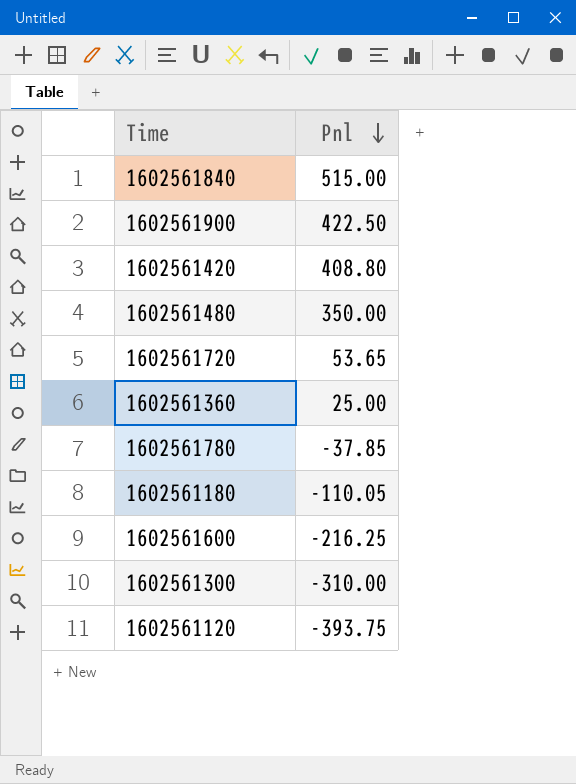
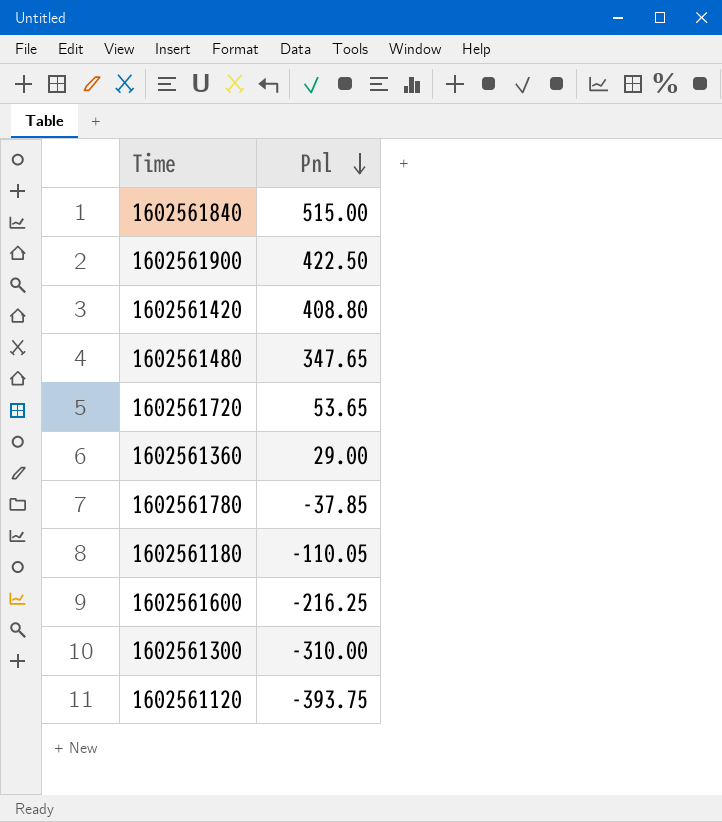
1602561480 | Pnl: 350.00 -> 347.65
1602561360 | Pnl: 25.00 -> 29.00

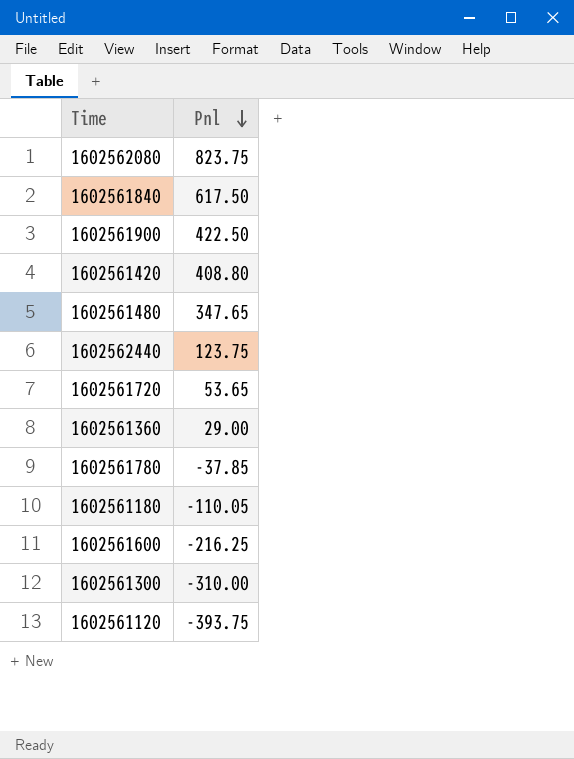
row 1602562080: none -> 823.75
1602561840 | Pnl: 515.00 -> 617.50
row 1602562440: none -> 123.75

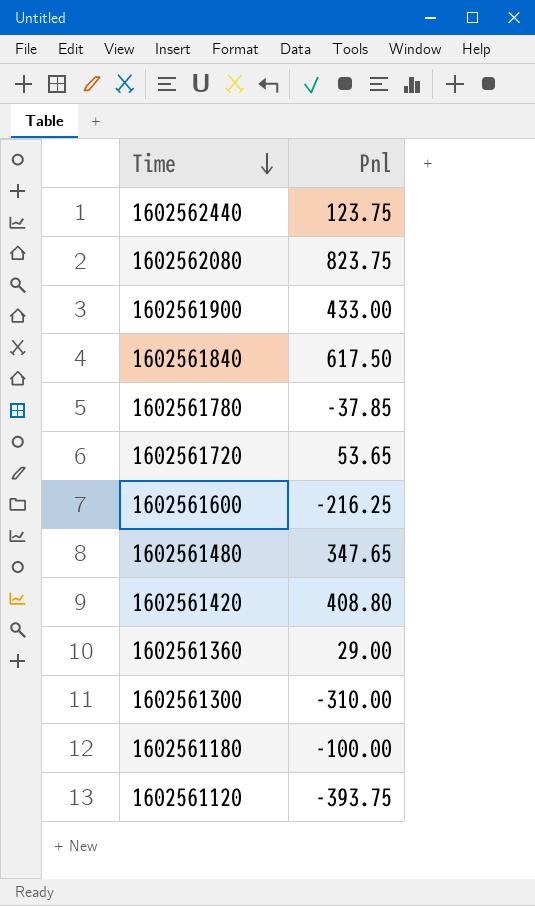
row order: Pnl descending -> Time descending
1602561900 | Pnl: 422.50 -> 433.00
1602561180 | Pnl: -110.05 -> -100.00

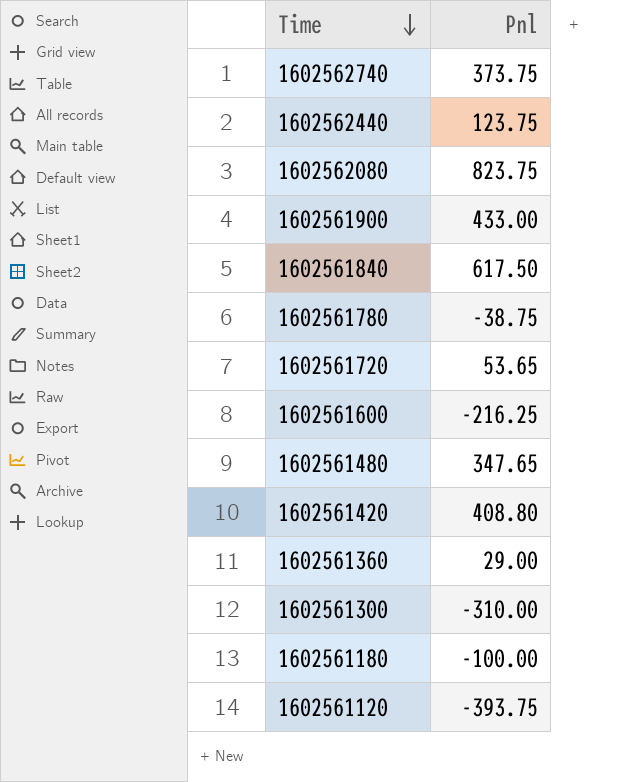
row 1602562740: none -> 373.75
1602561780 | Pnl: -37.85 -> -38.75

